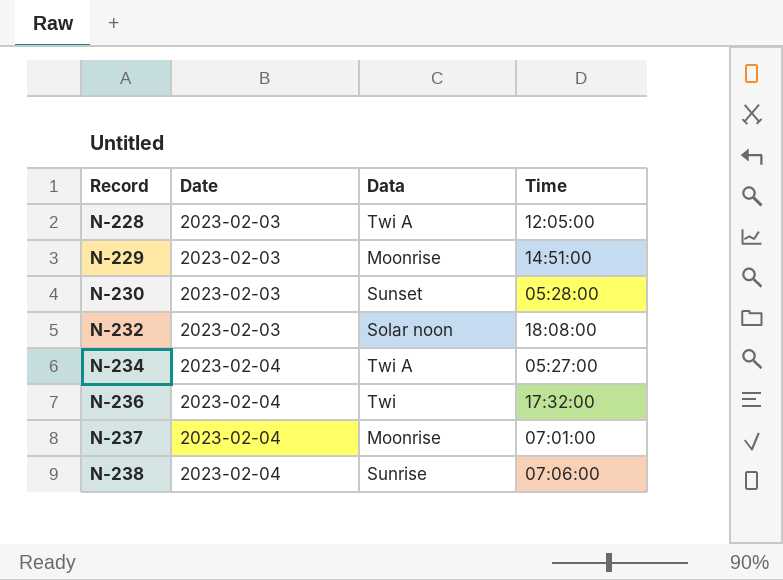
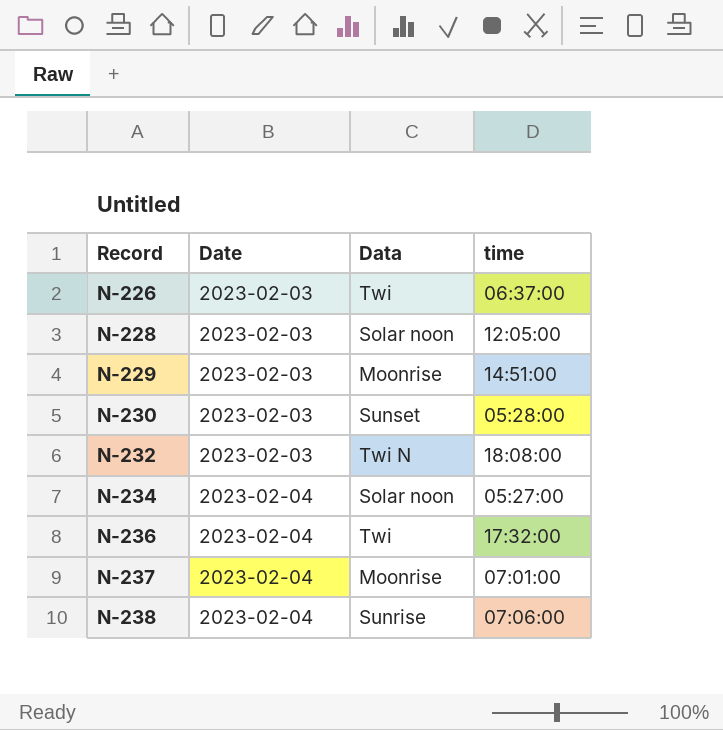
column name: Time -> time
row N-226: none -> 2023-02-03 | Twi | 06:37:00
N-228 | Data: Twi A -> Solar noon
N-232 | Data: Solar noon -> Twi N
N-234 | Data: Twi A -> Solar noon

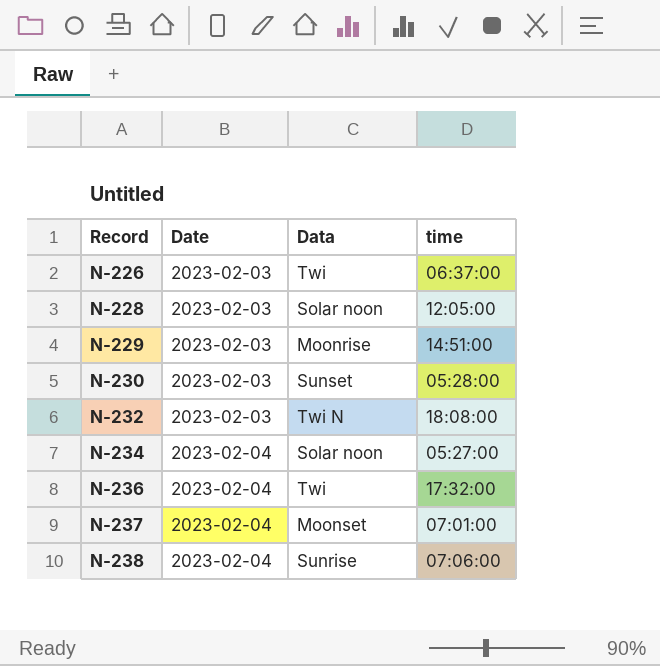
N-237 | Data: Moonrise -> Moonset

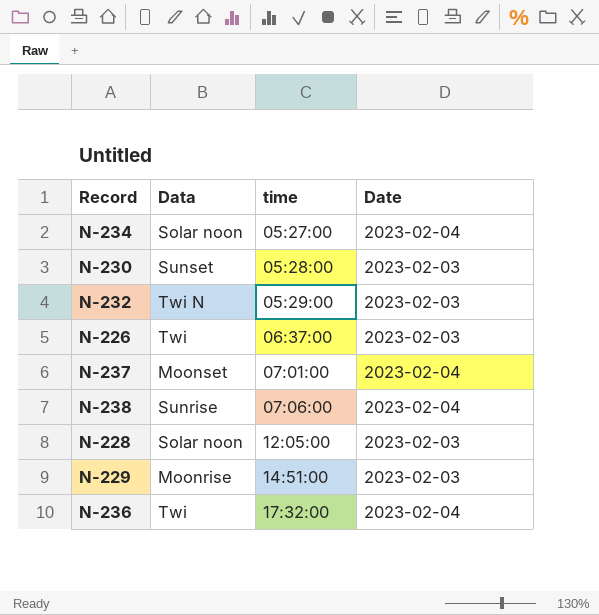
row order: Record ascending -> time ascending
column Date | position: 2 -> 4
N-232 | time: 18:08:00 -> 05:29:00

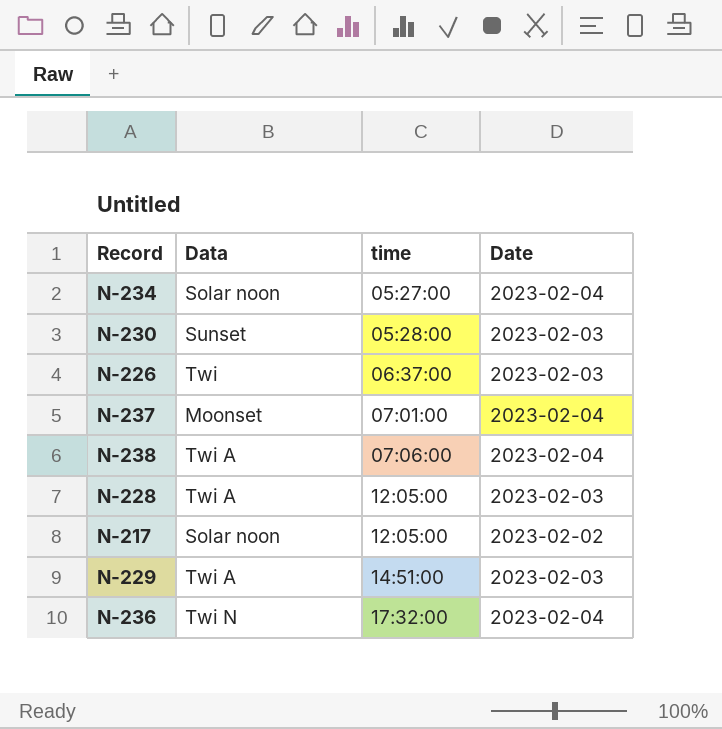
row N-232: Twi N | 05:29:00 | 2023-02-03 -> none
N-238 | Data: Sunrise -> Twi A
N-228 | Data: Solar noon -> Twi A
row N-217: none -> Solar noon | 12:05:00 | 2023-02-02
N-229 | Data: Moonrise -> Twi A
N-236 | Data: Twi -> Twi N

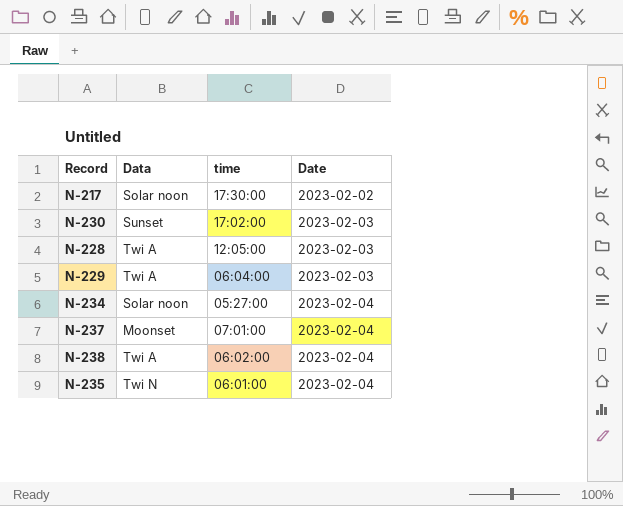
row order: time ascending -> Date ascending
row N-226: Twi | 06:37:00 | 2023-02-03 -> none
row N-236: Twi N | 17:32:00 | 2023-02-04 -> none
N-217 | time: 12:05:00 -> 17:30:00
N-230 | time: 05:28:00 -> 17:02:00
N-229 | time: 14:51:00 -> 06:04:00
N-238 | time: 07:06:00 -> 06:02:00
row N-235: none -> Twi N | 06:01:00 | 2023-02-04

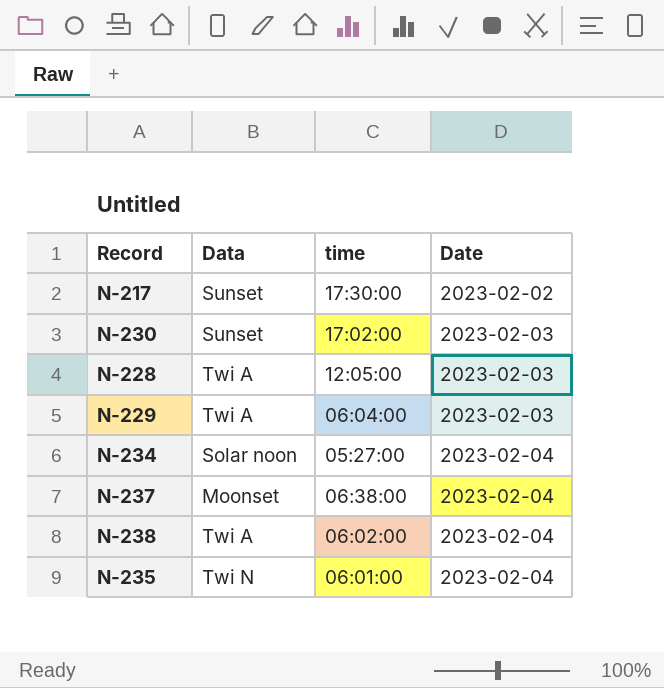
N-217 | Data: Solar noon -> Sunset
N-237 | time: 07:01:00 -> 06:38:00

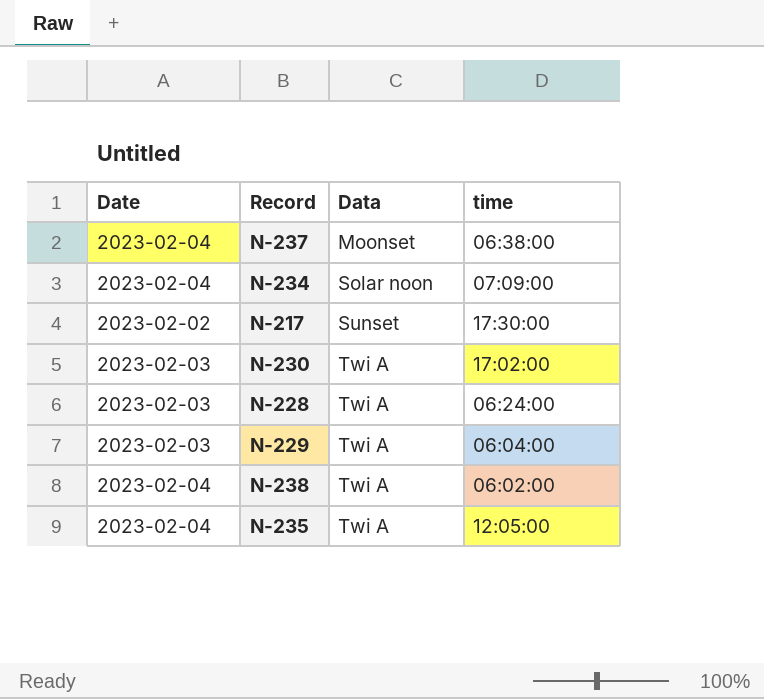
row order: Date ascending -> Data ascending
column Date | position: 4 -> 1
N-234 | time: 05:27:00 -> 07:09:00
N-230 | Data: Sunset -> Twi A
N-228 | time: 12:05:00 -> 06:24:00
N-235 | Data: Twi N -> Twi A
N-235 | time: 06:01:00 -> 12:05:00

